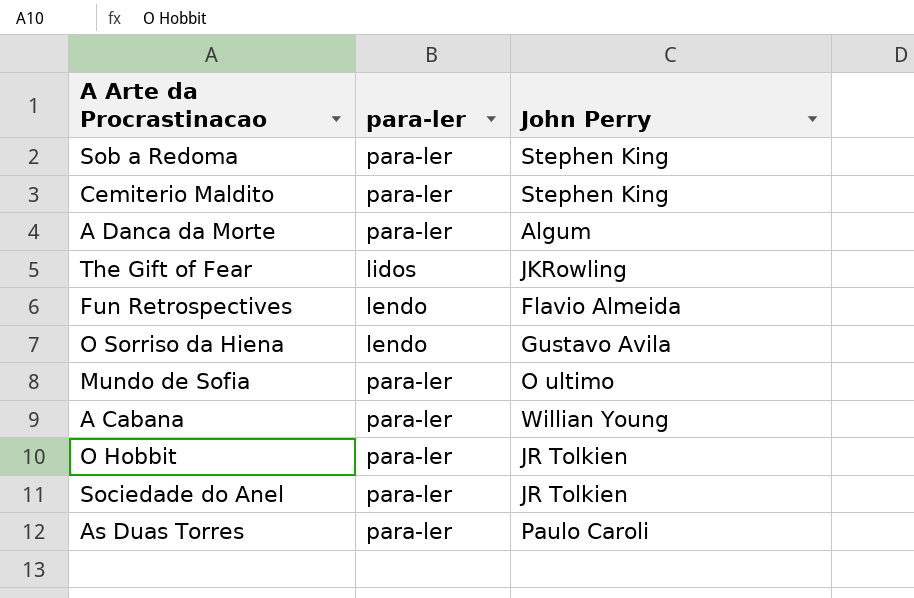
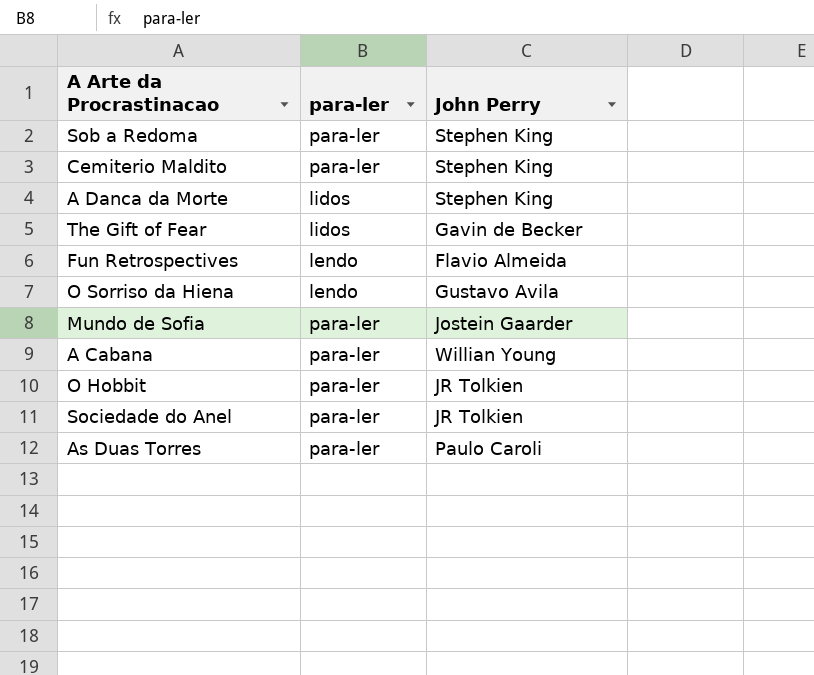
A Danca da Morte | para-ler: para-ler -> lidos
A Danca da Morte | John Perry: Algum -> Stephen King
The Gift of Fear | John Perry: JKRowling -> Gavin de Becker
Mundo de Sofia | John Perry: O ultimo -> Jostein Gaarder

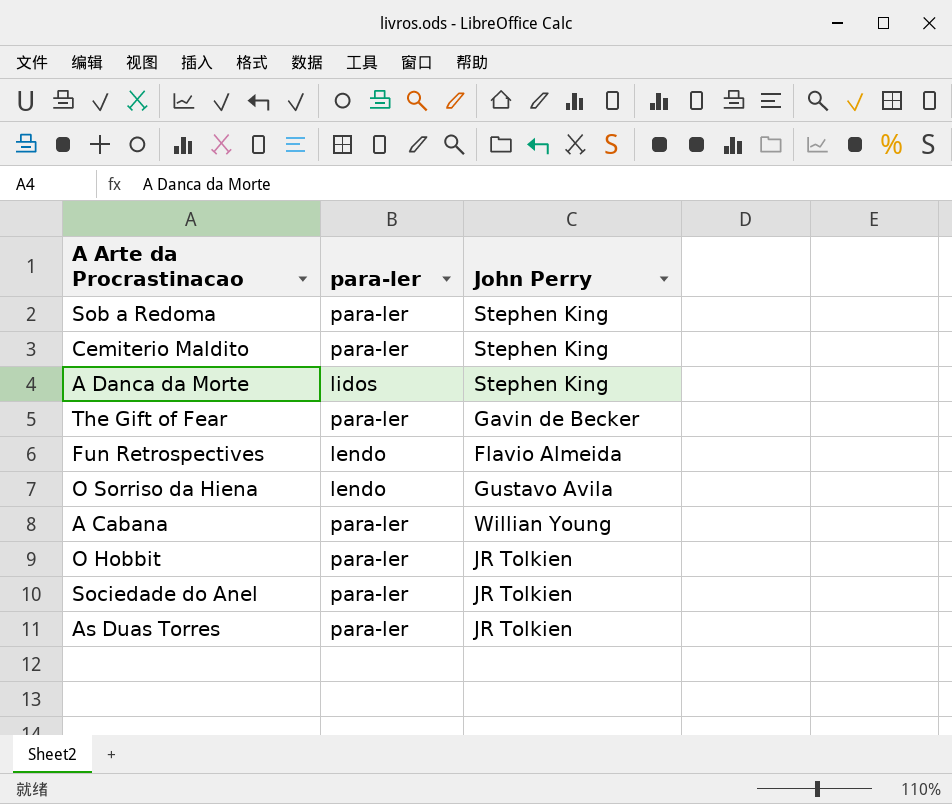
row Mundo de Sofia: para-ler | Jostein Gaarder -> none
The Gift of Fear | para-ler: lidos -> para-ler
As Duas Torres | John Perry: Paulo Caroli -> JR Tolkien

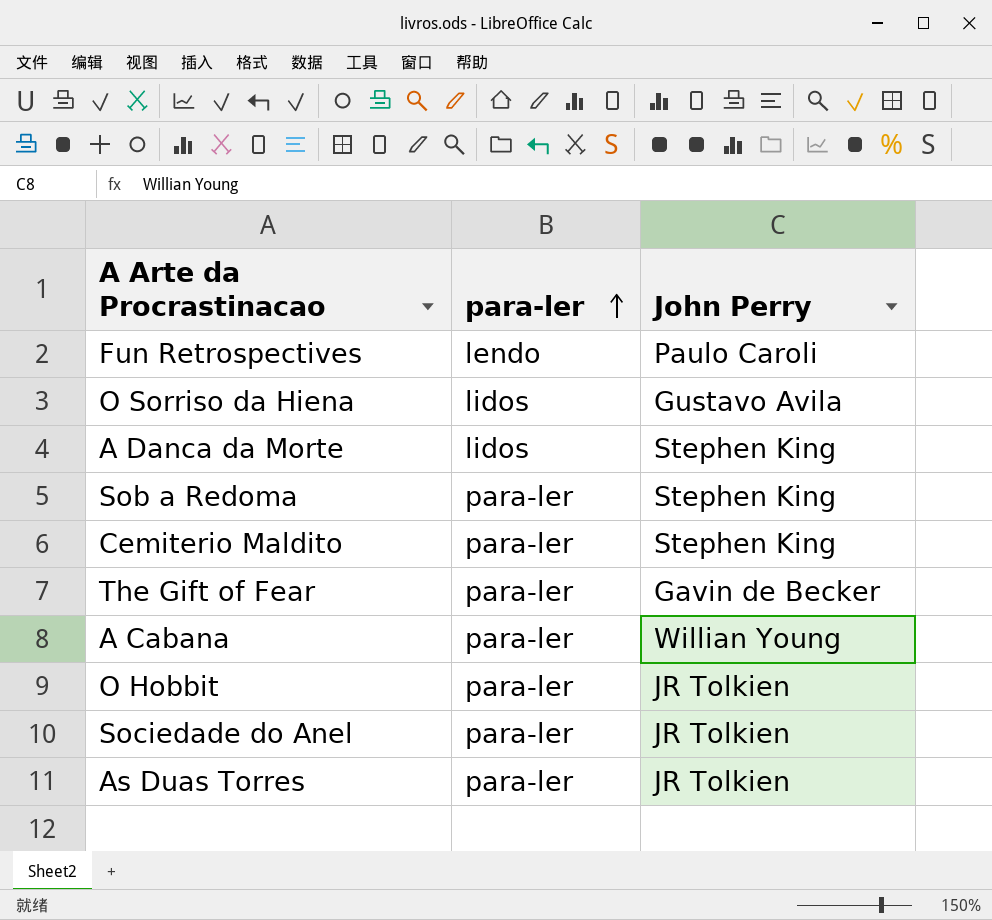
row order: none -> para-ler ascending
Fun Retrospectives | John Perry: Flavio Almeida -> Paulo Caroli
O Sorriso da Hiena | para-ler: lendo -> lidos

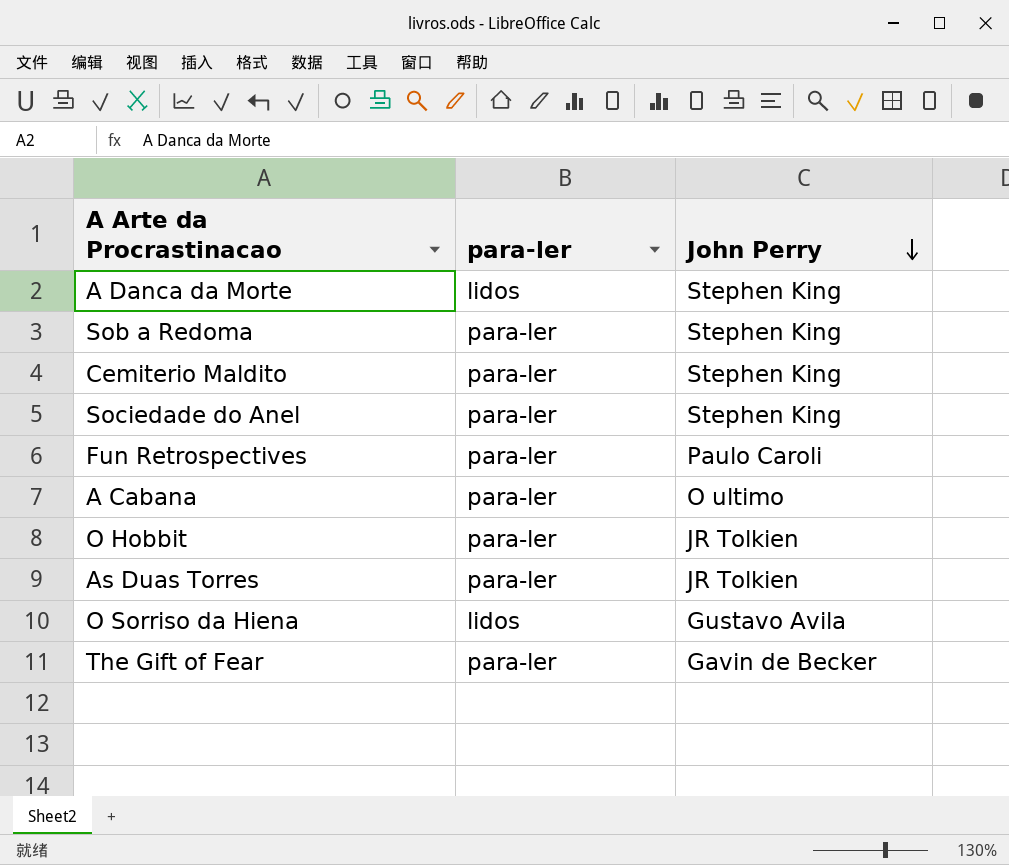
row order: para-ler ascending -> John Perry descending
Sociedade do Anel | John Perry: JR Tolkien -> Stephen King
Fun Retrospectives | para-ler: lendo -> para-ler
A Cabana | John Perry: Willian Young -> O ultimo

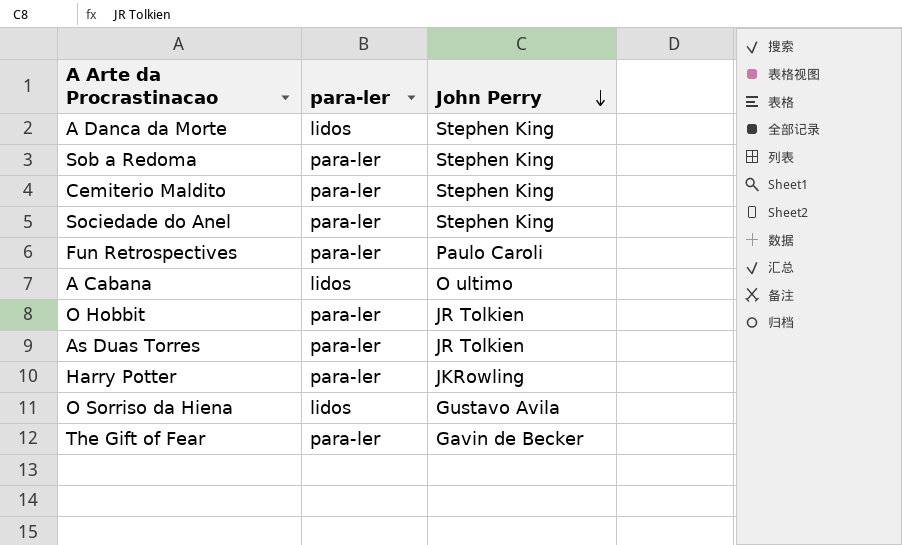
A Cabana | para-ler: para-ler -> lidos
row Harry Potter: none -> para-ler | JKRowling

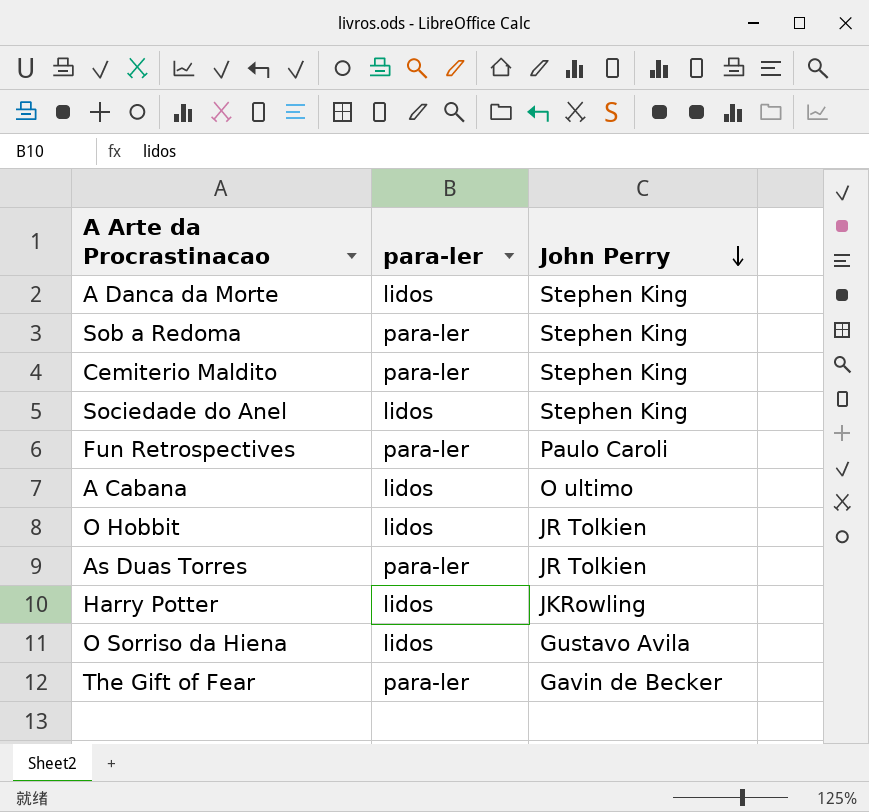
Sociedade do Anel | para-ler: para-ler -> lidos
O Hobbit | para-ler: para-ler -> lidos
Harry Potter | para-ler: para-ler -> lidos

